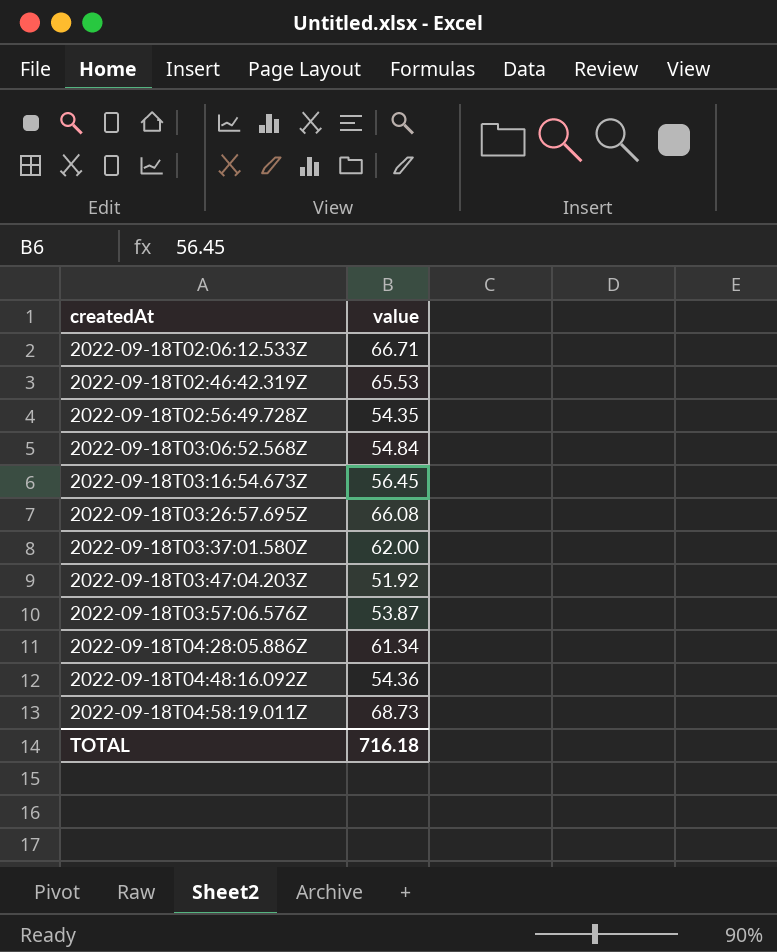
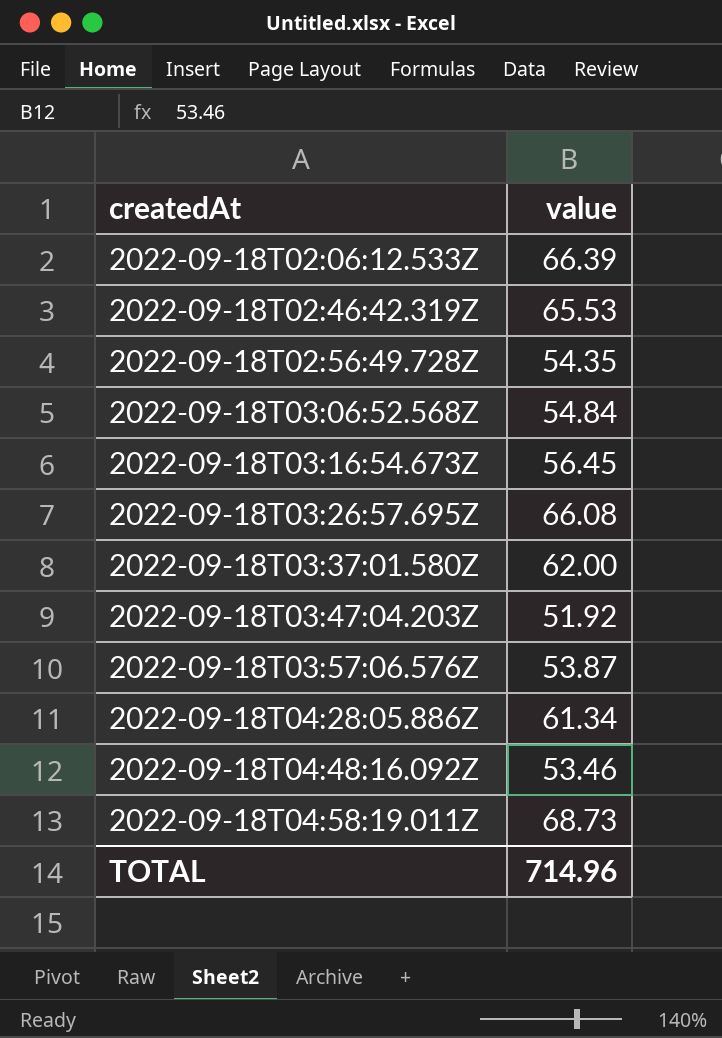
2022-09-18T02:06:12.533Z | value: 66.71 -> 66.39
2022-09-18T04:48:16.092Z | value: 54.36 -> 53.46
TOTAL | value: 716.18 -> 714.96

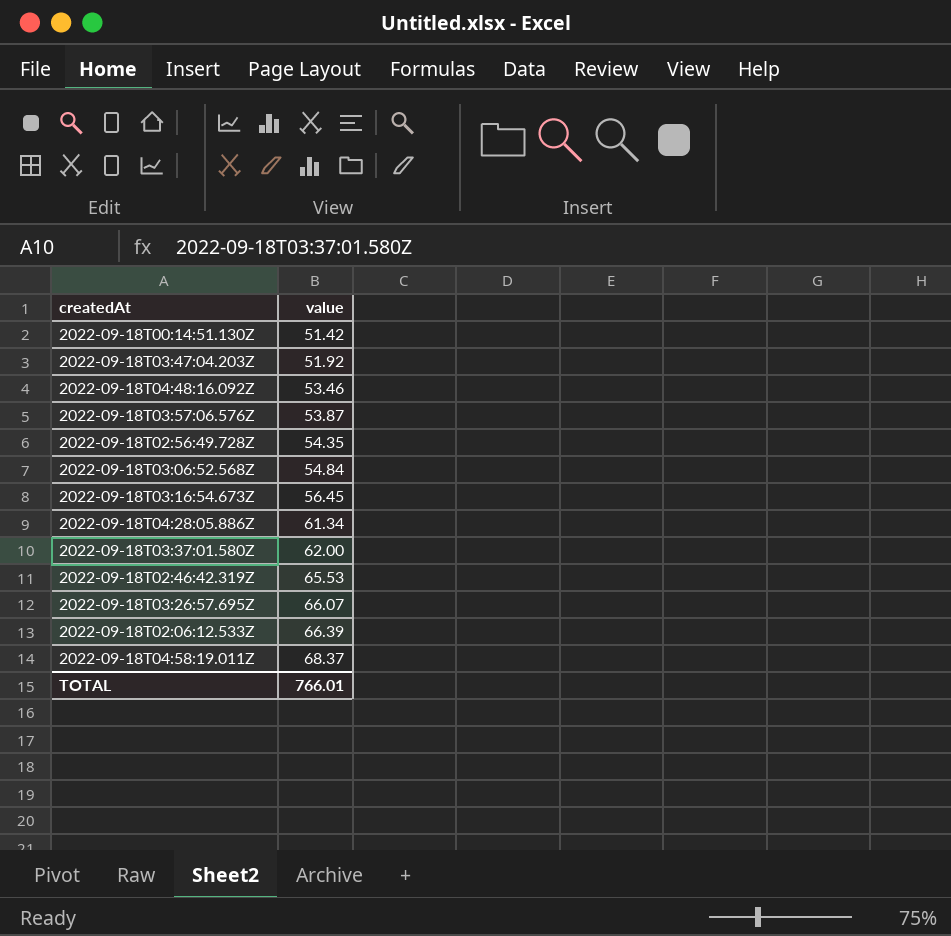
row order: createdAt ascending -> value ascending
row 2022-09-18T00:14:51.130Z: none -> 51.42
2022-09-18T03:26:57.695Z | value: 66.08 -> 66.07
2022-09-18T04:58:19.011Z | value: 68.73 -> 68.37
TOTAL | value: 714.96 -> 766.01

